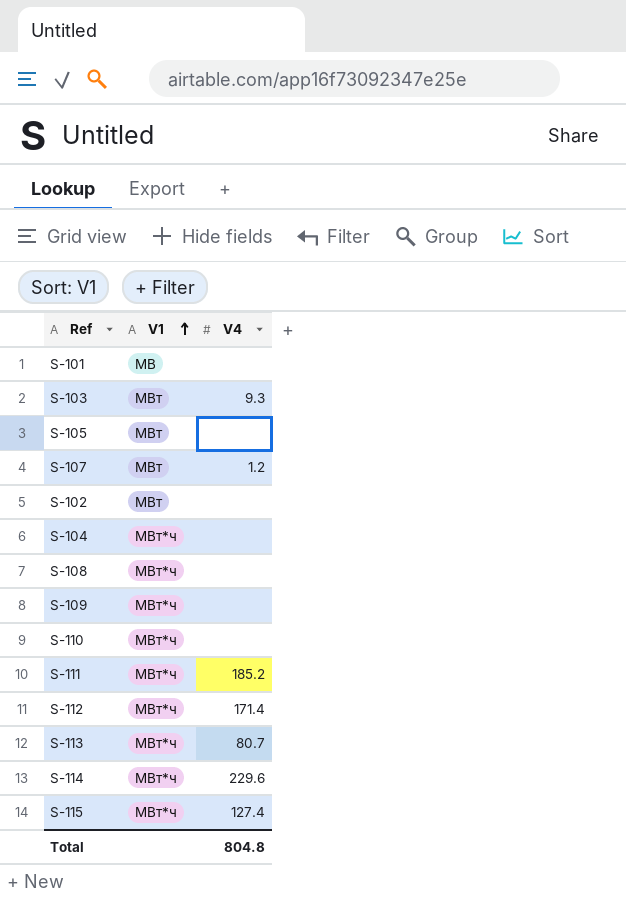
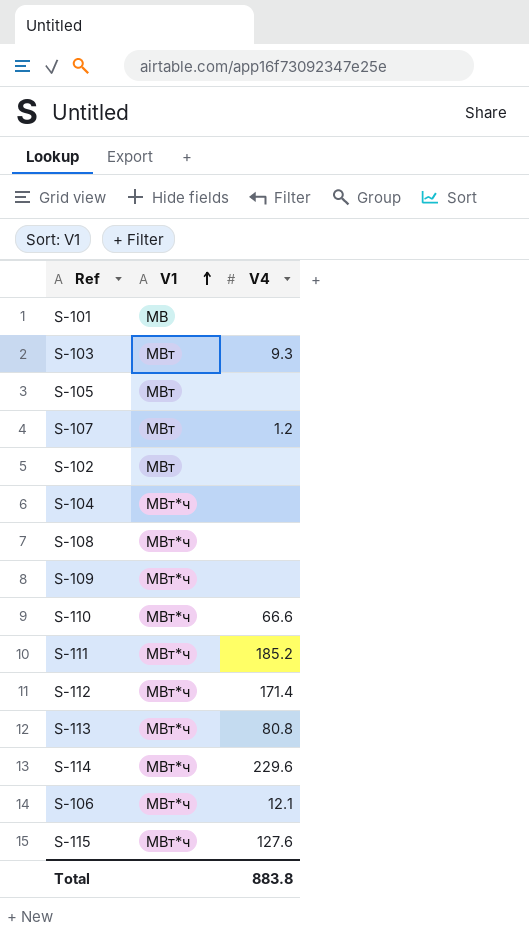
S-110 | V4: none -> 66.6
S-113 | V4: 80.7 -> 80.8
row S-106: none -> МВт*ч | 12.1
S-115 | V4: 127.4 -> 127.6
Total | V4: 804.8 -> 883.8

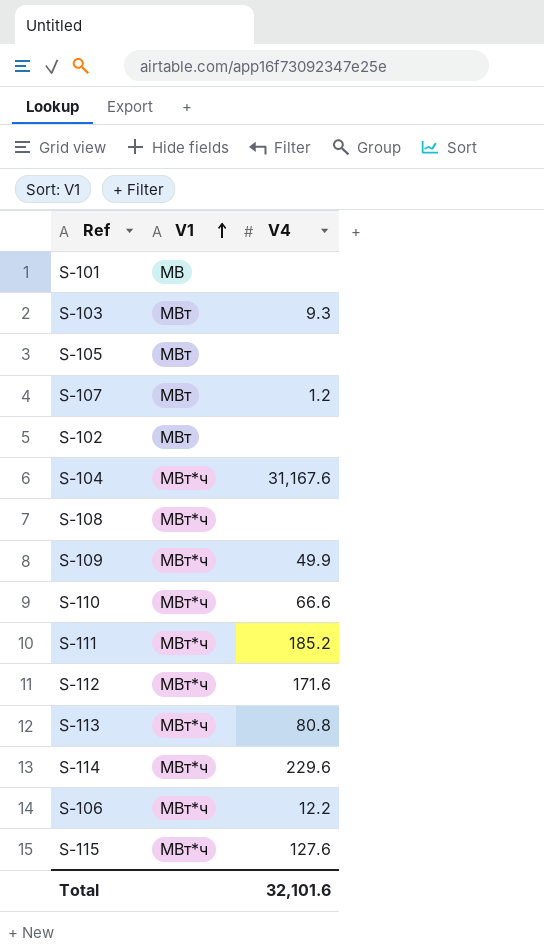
S-104 | V4: none -> 31,167.6
S-109 | V4: none -> 49.9
S-112 | V4: 171.4 -> 171.6
S-106 | V4: 12.1 -> 12.2
Total | V4: 883.8 -> 32,101.6

